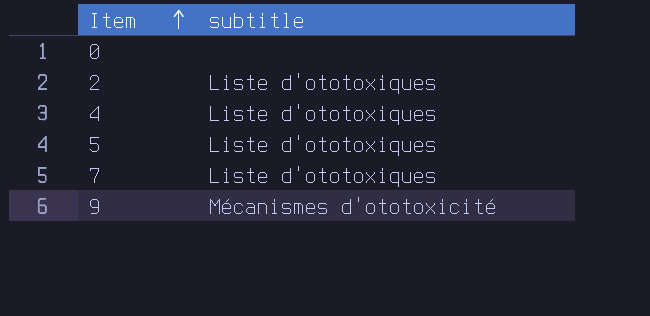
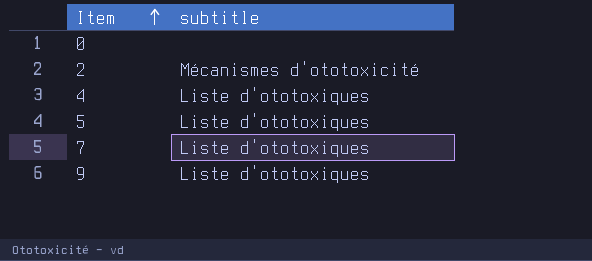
2 | subtitle: Liste d'ototoxiques -> Mécanismes d'ototoxicité
9 | subtitle: Mécanismes d'ototoxicité -> Liste d'ototoxiques

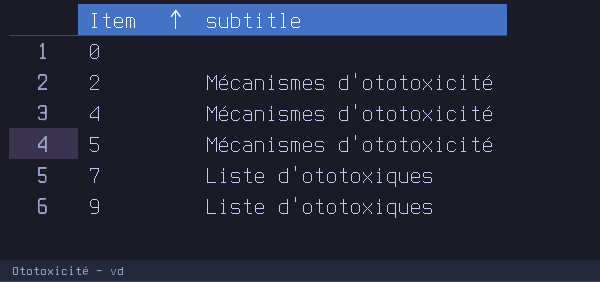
4 | subtitle: Liste d'ototoxiques -> Mécanismes d'ototoxicité
5 | subtitle: Liste d'ototoxiques -> Mécanismes d'ototoxicité

